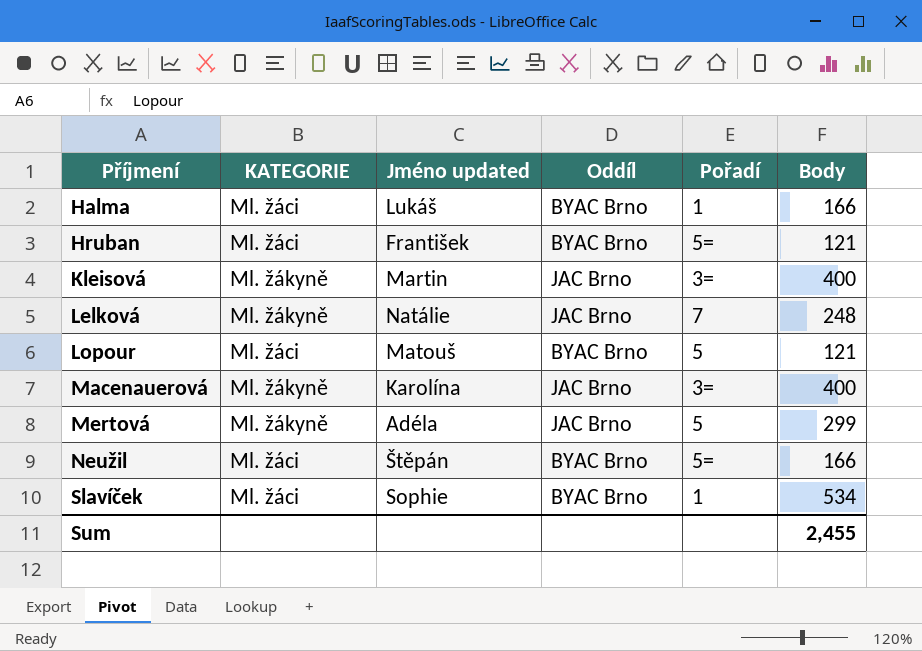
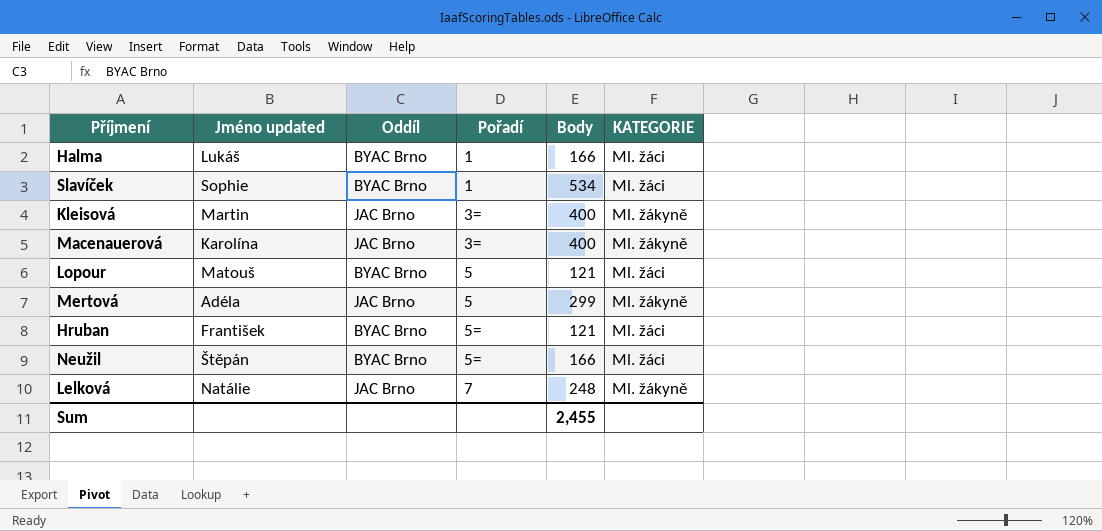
row order: Příjmení ascending -> Pořadí ascending
column KATEGORIE | position: 2 -> 6

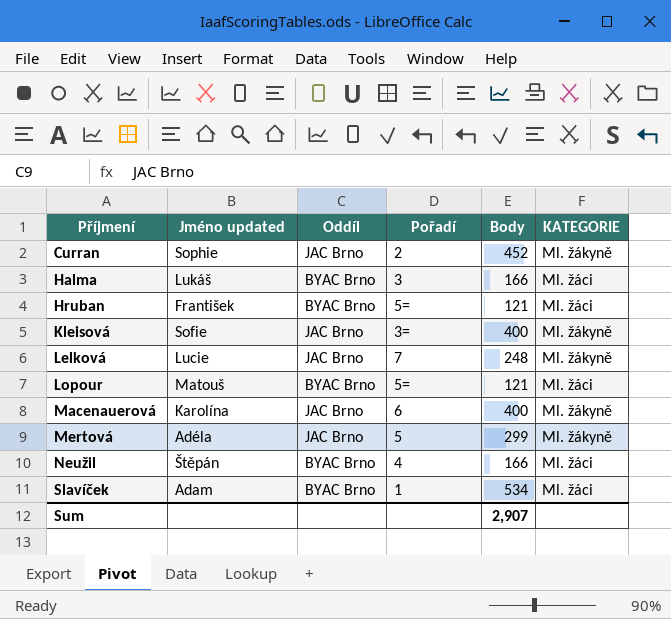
row order: Pořadí ascending -> Příjmení ascending
row Curran: none -> Sophie | JAC Brno | 2 | 452 | Ml. žákyně
Halma | Pořadí: 1 -> 3
Kleisová | Jméno updated: Martin -> Sofie
Lelková | Jméno updated: Natálie -> Lucie
Lopour | Pořadí: 5 -> 5=
Macenauerová | Pořadí: 3= -> 6
Neužil | Pořadí: 5= -> 4
Slavíček | Jméno updated: Sophie -> Adam
Sum | Body: 2,455 -> 2,907

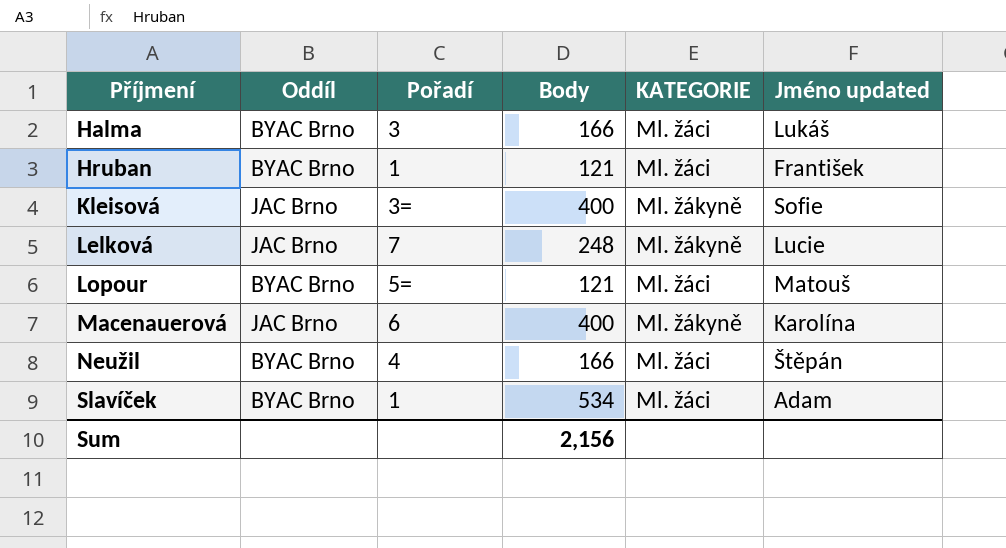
column Jméno updated | position: 2 -> 6
row Curran: Sophie | JAC Brno | 2 | 452 | Ml. žákyně -> none
row Mertová: Adéla | JAC Brno | 5 | 299 | Ml. žákyně -> none
Hruban | Pořadí: 5= -> 1
Sum | Body: 2,907 -> 2,156

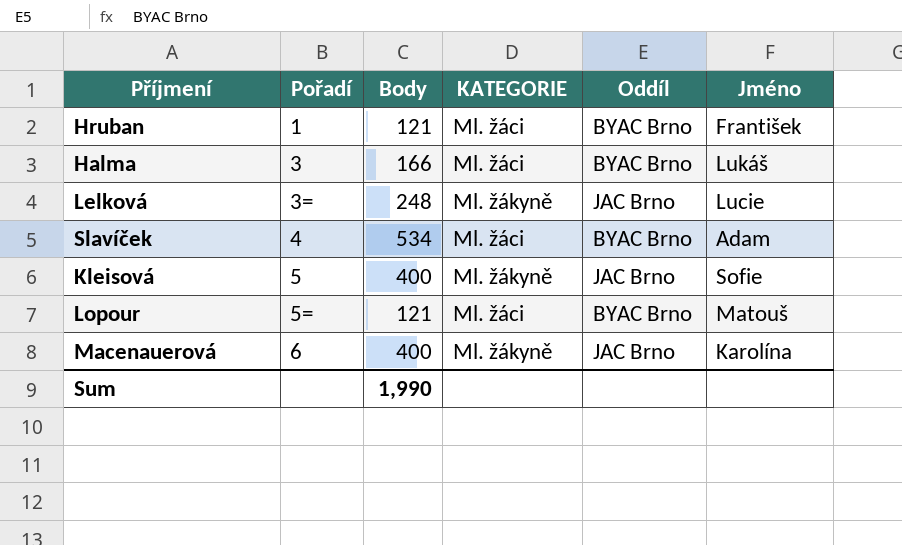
row order: Příjmení ascending -> Pořadí ascending
column Oddíl | position: 2 -> 5
column name: Jméno updated -> Jméno
row Neužil: BYAC Brno | 4 | 166 | Ml. žáci | Štěpán -> none
Lelková | Pořadí: 7 -> 3=
Slavíček | Pořadí: 1 -> 4
Kleisová | Pořadí: 3= -> 5
Sum | Body: 2,156 -> 1,990

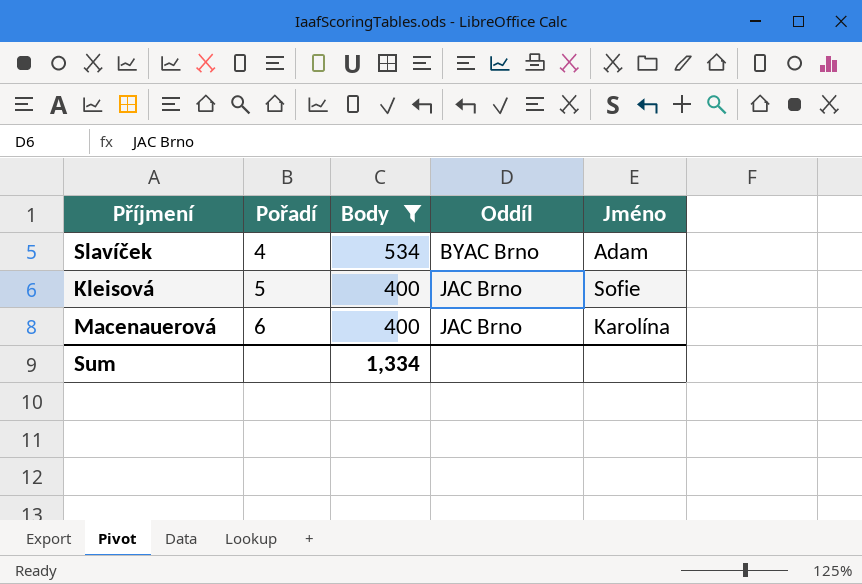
filter: none -> Body >= 400
column KATEGORIE | position: 4 -> none
Sum | Body: 1,990 -> 1,334

